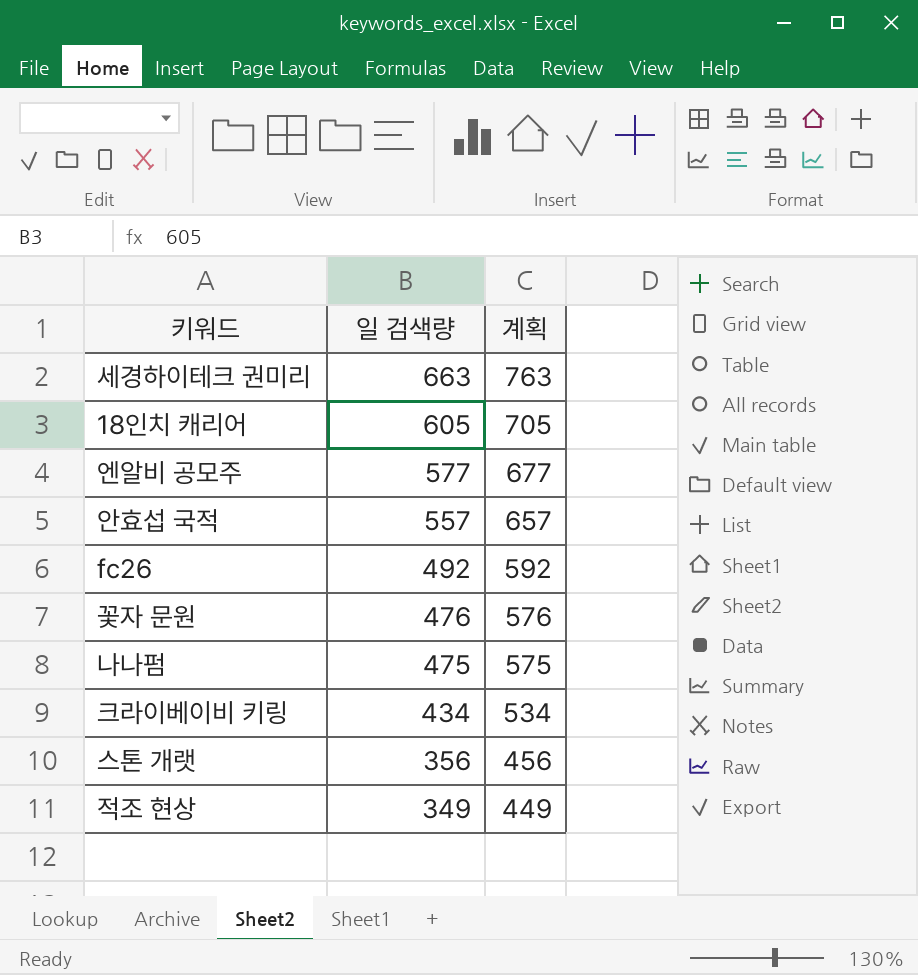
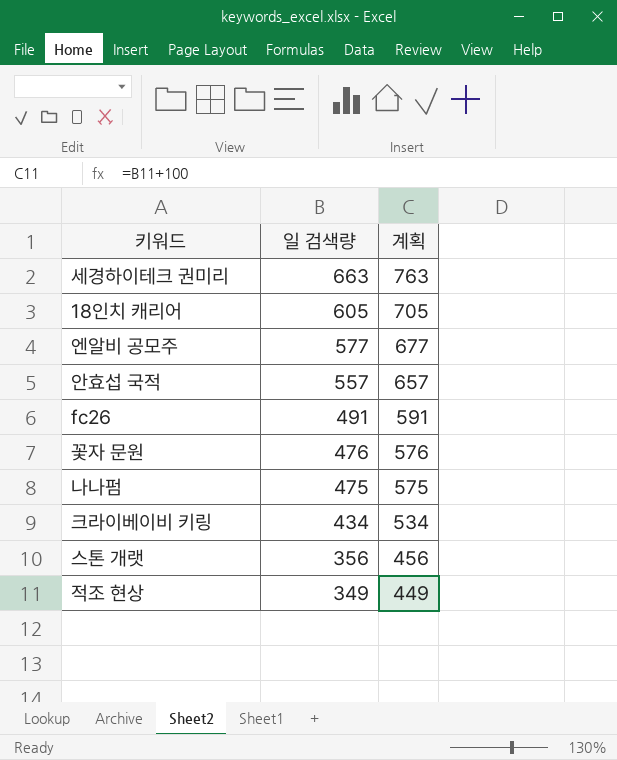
fc26 | 일 검색량: 492 -> 491
fc26 | 계획: 592 -> 591

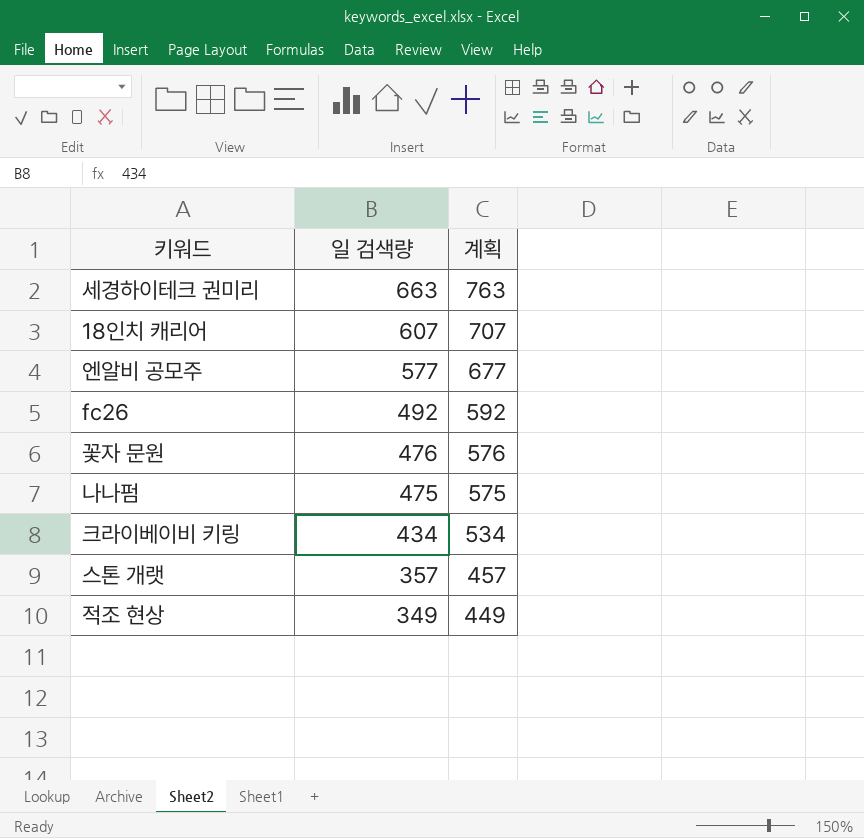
row 안효섭 국적: 557 | 657 -> none
18인치 캐리어 | 일 검색량: 605 -> 607
18인치 캐리어 | 계획: 705 -> 707
fc26 | 일 검색량: 491 -> 492
fc26 | 계획: 591 -> 592
스톤 개랫 | 일 검색량: 356 -> 357
스톤 개랫 | 계획: 456 -> 457

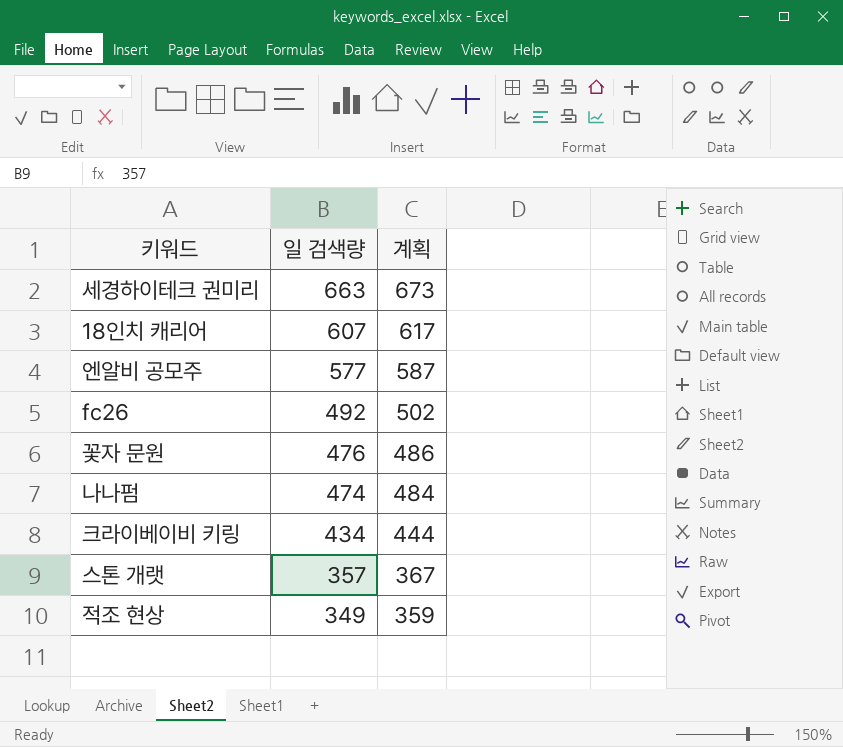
column 계획 | formula: [일 검색량] + 100 -> [일 검색량] + 10
나나펌 | 일 검색량: 475 -> 474

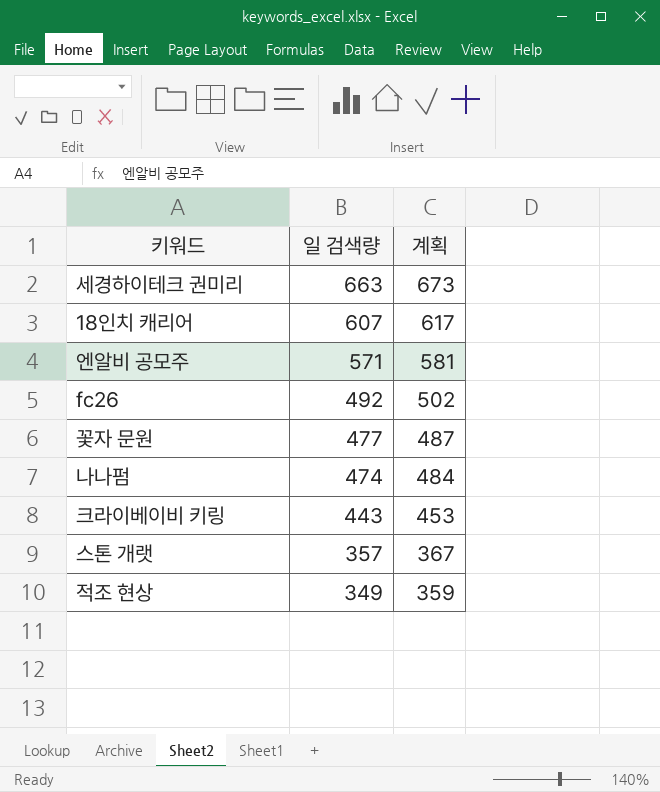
엔알비 공모주 | 일 검색량: 577 -> 571
엔알비 공모주 | 계획: 587 -> 581
꽃자 문원 | 일 검색량: 476 -> 477
꽃자 문원 | 계획: 486 -> 487
크라이베이비 키링 | 일 검색량: 434 -> 443
크라이베이비 키링 | 계획: 444 -> 453

